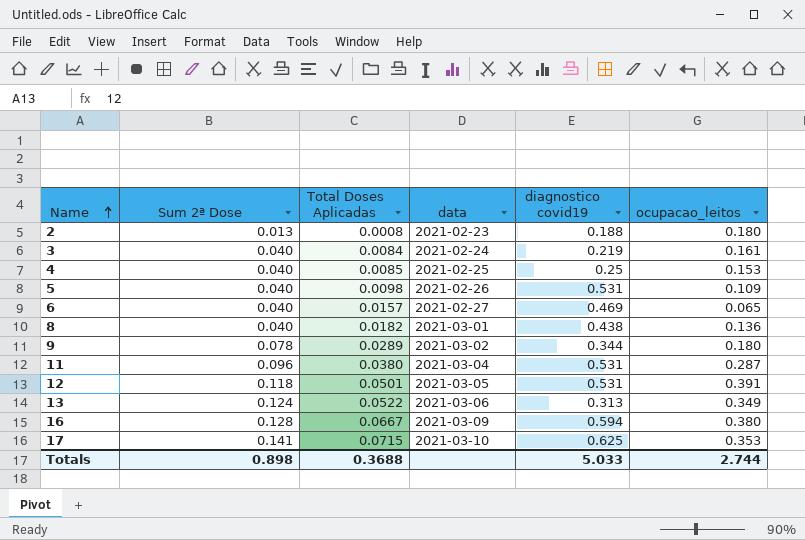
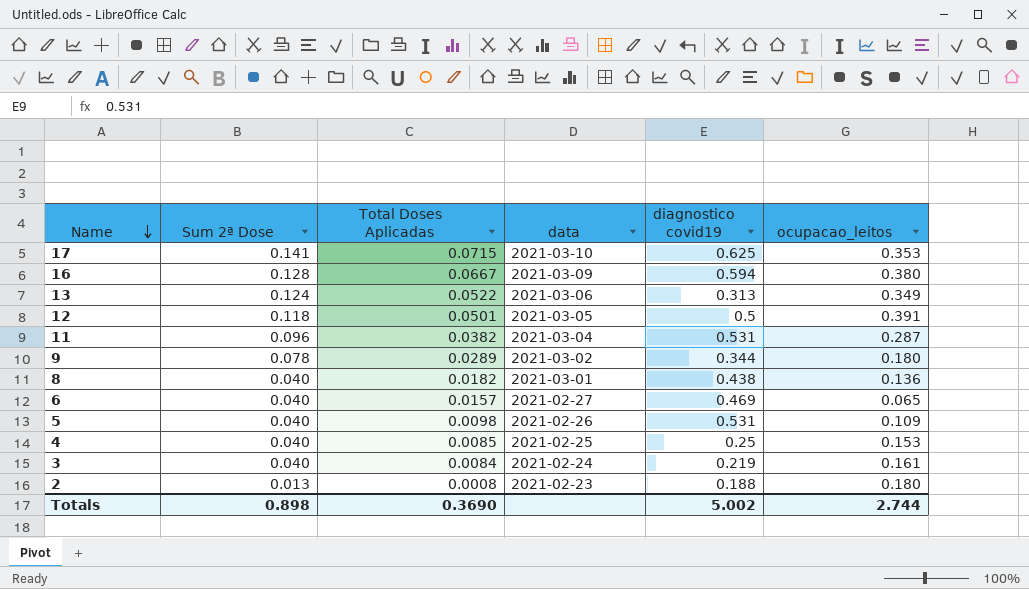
row order: Name ascending -> Name descending
12 | diagnostico covid19: 0.531 -> 0.5
11 | Total Doses Aplicadas: 0.0380 -> 0.0382
Totals | Total Doses Aplicadas: 0.3688 -> 0.3690
Totals | diagnostico covid19: 5.033 -> 5.002

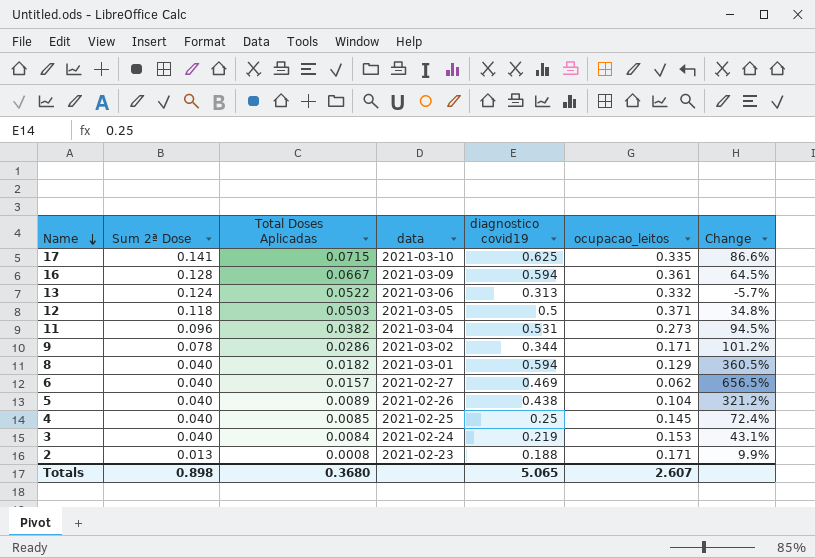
column Change | formula: none -> ([diagnostico covid19] - [ocupacao_leitos]) / [ocupacao_leitos]
17 | ocupacao_leitos: 0.353 -> 0.335
16 | ocupacao_leitos: 0.380 -> 0.361
13 | ocupacao_leitos: 0.349 -> 0.332
12 | Total Doses Aplicadas: 0.0501 -> 0.0503
12 | ocupacao_leitos: 0.391 -> 0.371
11 | ocupacao_leitos: 0.287 -> 0.273
9 | Total Doses Aplicadas: 0.0289 -> 0.0286
9 | ocupacao_leitos: 0.180 -> 0.171
8 | diagnostico covid19: 0.438 -> 0.594
8 | ocupacao_leitos: 0.136 -> 0.129
6 | ocupacao_leitos: 0.065 -> 0.062
5 | Total Doses Aplicadas: 0.0098 -> 0.0089
5 | diagnostico covid19: 0.531 -> 0.438
5 | ocupacao_leitos: 0.109 -> 0.104
4 | ocupacao_leitos: 0.153 -> 0.145
3 | ocupacao_leitos: 0.161 -> 0.153
2 | ocupacao_leitos: 0.180 -> 0.171
Totals | Total Doses Aplicadas: 0.3690 -> 0.3680
Totals | diagnostico covid19: 5.002 -> 5.065
Totals | ocupacao_leitos: 2.744 -> 2.607

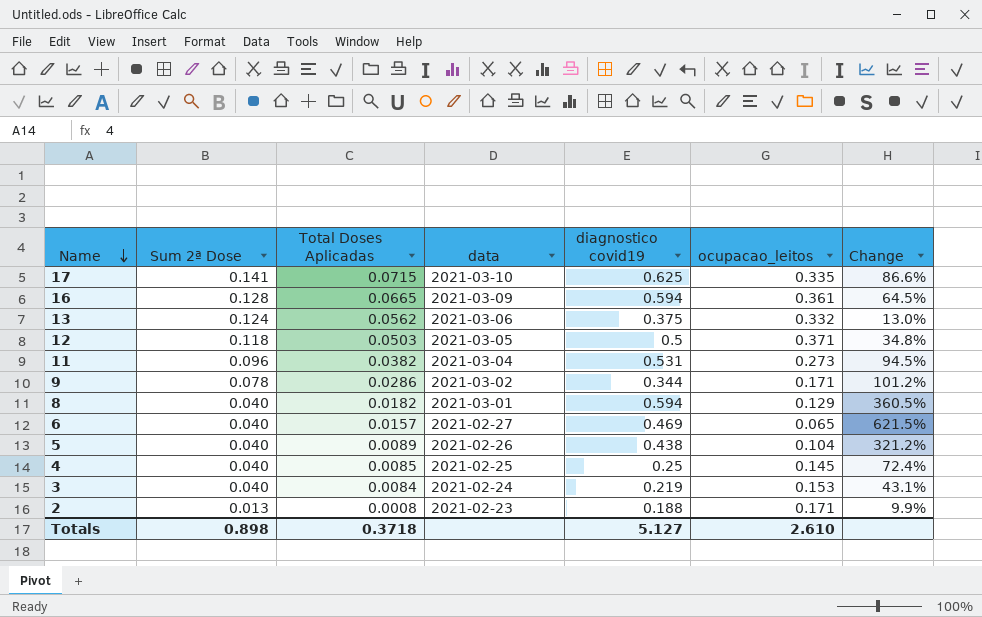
16 | Total Doses Aplicadas: 0.0667 -> 0.0665
13 | Total Doses Aplicadas: 0.0522 -> 0.0562
13 | diagnostico covid19: 0.313 -> 0.375
13 | Change: -5.7% -> 13.0%
6 | ocupacao_leitos: 0.062 -> 0.065
6 | Change: 656.5% -> 621.5%
Totals | Total Doses Aplicadas: 0.3680 -> 0.3718
Totals | diagnostico covid19: 5.065 -> 5.127
Totals | ocupacao_leitos: 2.607 -> 2.610

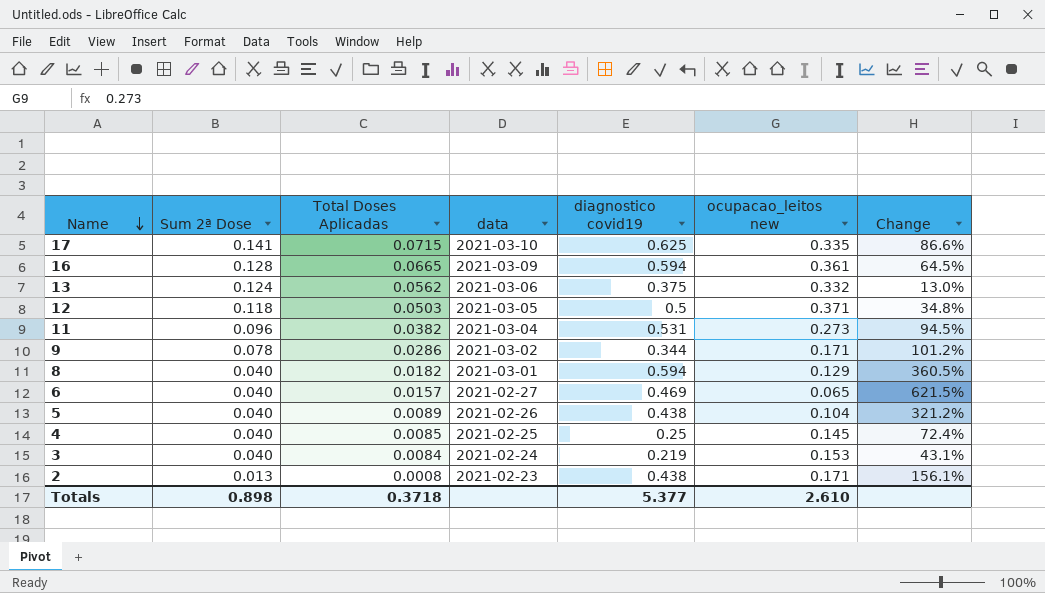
column name: ocupacao_leitos -> ocupacao_leitos new
2 | diagnostico covid19: 0.188 -> 0.438
2 | Change: 9.9% -> 156.1%
Totals | diagnostico covid19: 5.127 -> 5.377

